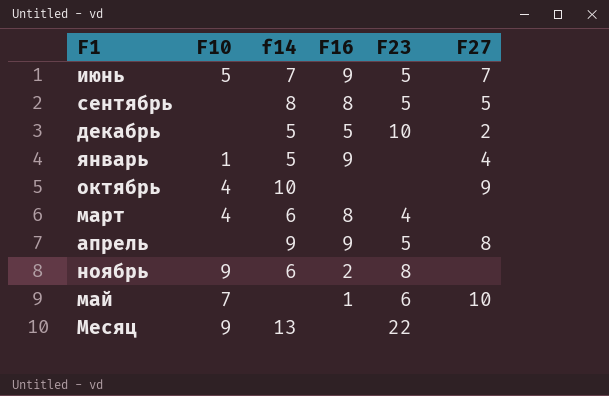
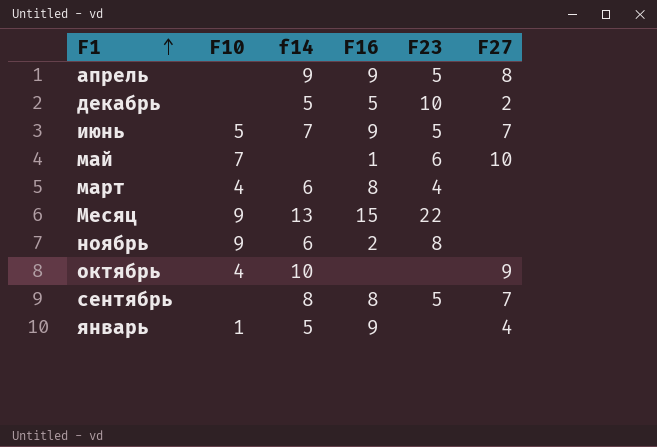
row order: none -> F1 ascending
Месяц | F16: none -> 15
сентябрь | F27: 5 -> 7

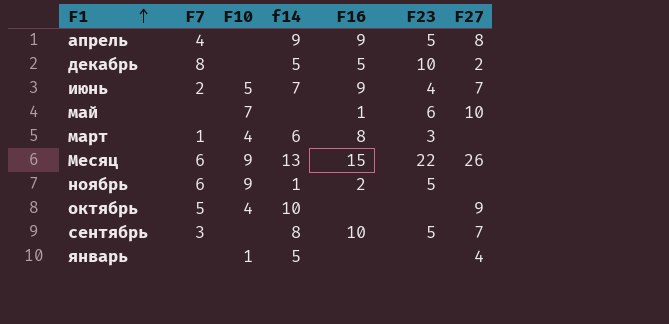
column F7 | position: none -> 2
июнь | F23: 5 -> 4
март | F23: 4 -> 3
Месяц | F27: none -> 26
ноябрь | f14: 6 -> 1
ноябрь | F23: 8 -> 5
сентябрь | F16: 8 -> 10
январь | F16: 9 -> none

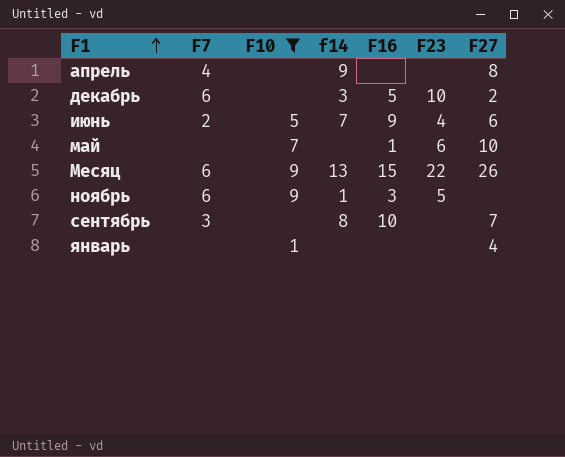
filter: none -> F10 != 4
апрель | F16: 9 -> none
апрель | F23: 5 -> none
декабрь | F7: 8 -> 6
декабрь | f14: 5 -> 3
июнь | F27: 7 -> 6
ноябрь | F16: 2 -> 3
сентябрь | F23: 5 -> none
январь | f14: 5 -> none

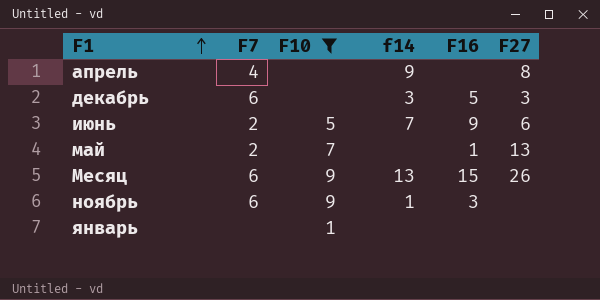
column F23 | position: 6 -> none
row сентябрь: 3 | none | 8 | 10 | none | 7 -> none
декабрь | F27: 2 -> 3
май | F7: none -> 2
май | F27: 10 -> 13
январь | F27: 4 -> none

